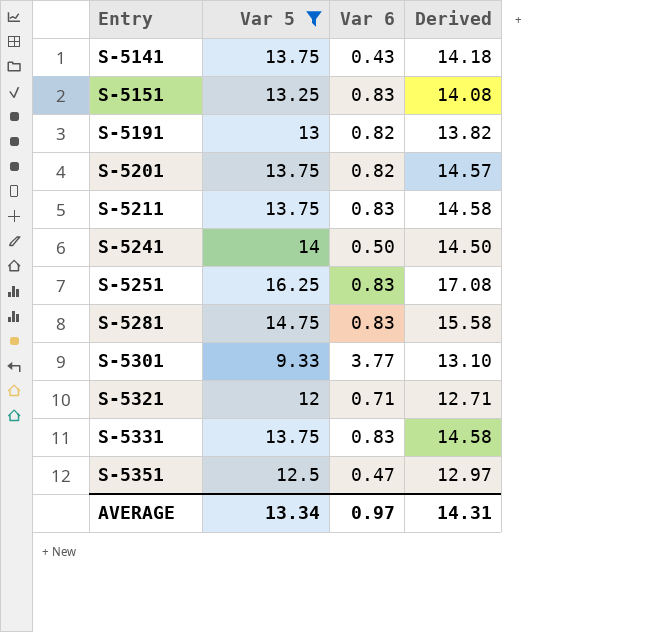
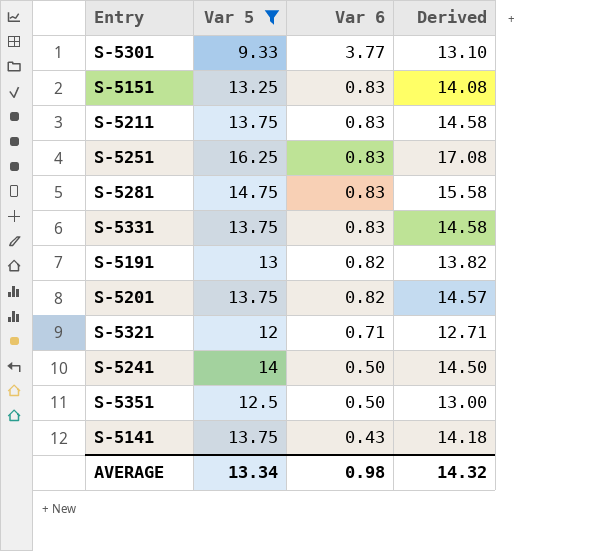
row order: Entry ascending -> Var 6 descending
S-5351 | Var 6: 0.47 -> 0.50
S-5351 | Derived: 12.97 -> 13.00
AVERAGE | Var 6: 0.97 -> 0.98
AVERAGE | Derived: 14.31 -> 14.32

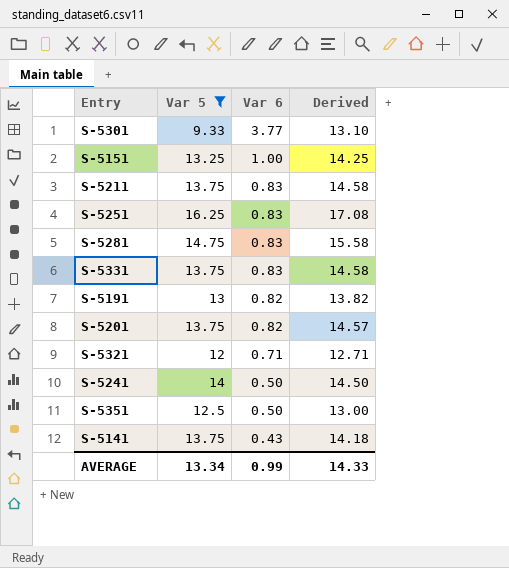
S-5151 | Var 6: 0.83 -> 1.00
S-5151 | Derived: 14.08 -> 14.25
AVERAGE | Var 6: 0.98 -> 0.99
AVERAGE | Derived: 14.32 -> 14.33

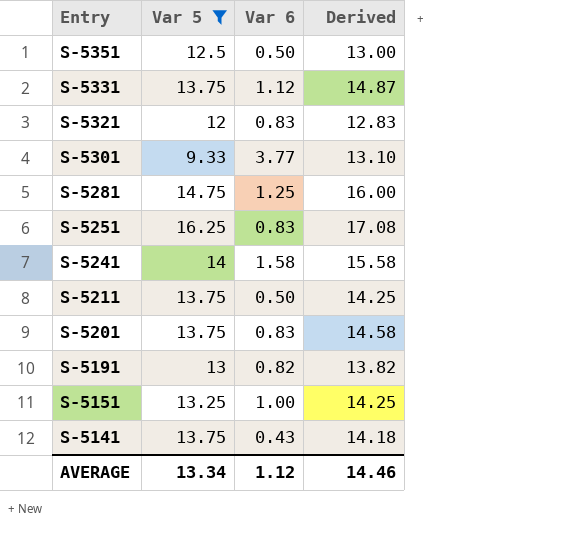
row order: Var 6 descending -> Entry descending
S-5331 | Var 6: 0.83 -> 1.12
S-5331 | Derived: 14.58 -> 14.87
S-5321 | Var 6: 0.71 -> 0.83
S-5321 | Derived: 12.71 -> 12.83
S-5281 | Var 6: 0.83 -> 1.25
S-5281 | Derived: 15.58 -> 16.00
S-5241 | Var 6: 0.50 -> 1.58
S-5241 | Derived: 14.50 -> 15.58
S-5211 | Var 6: 0.83 -> 0.50
S-5211 | Derived: 14.58 -> 14.25
S-5201 | Var 6: 0.82 -> 0.83
S-5201 | Derived: 14.57 -> 14.58
AVERAGE | Var 6: 0.99 -> 1.12
AVERAGE | Derived: 14.33 -> 14.46

